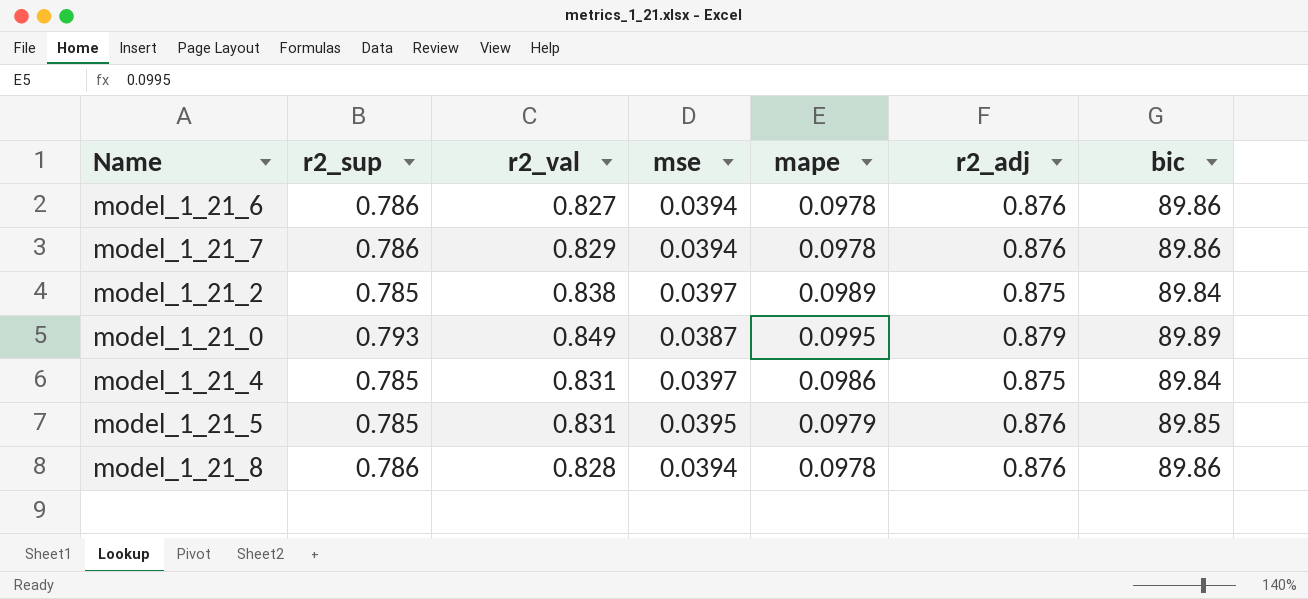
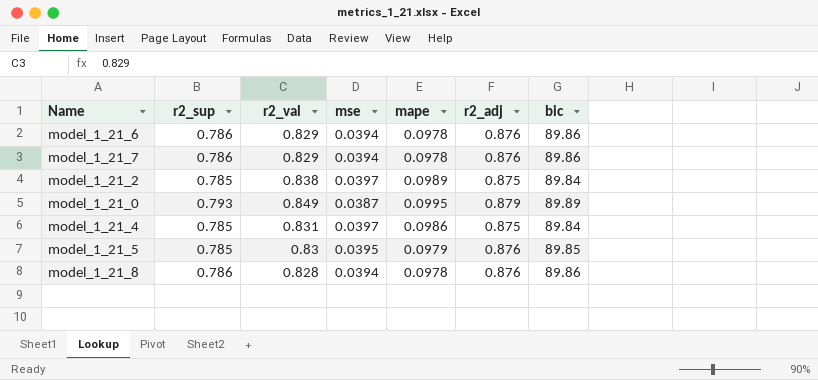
model_1_21_6 | r2_val: 0.827 -> 0.829
model_1_21_5 | r2_val: 0.831 -> 0.83

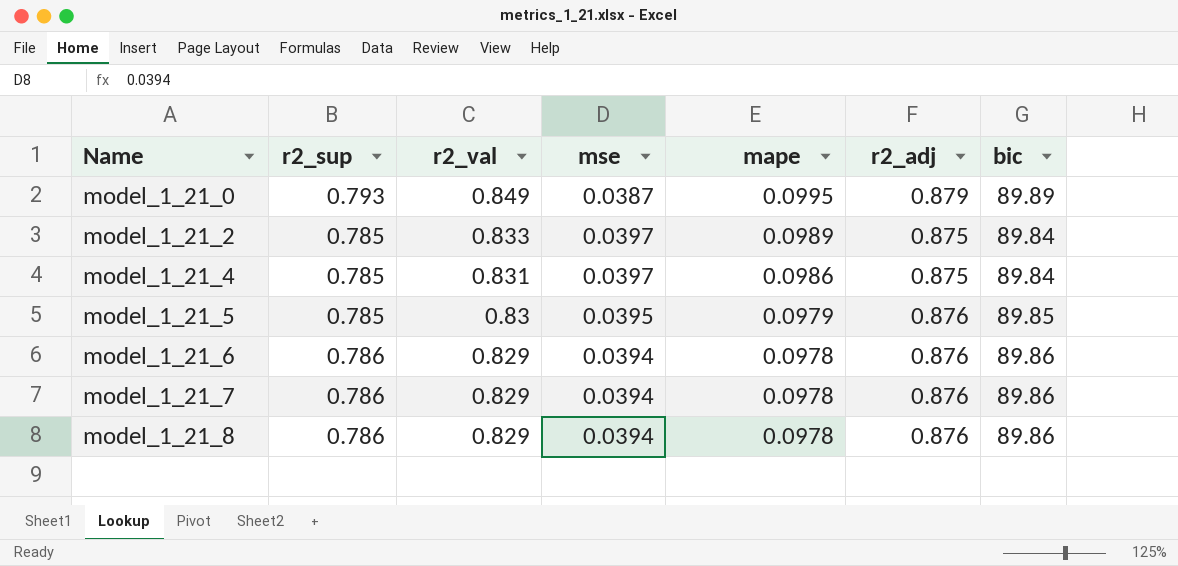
row order: none -> Name ascending
model_1_21_2 | r2_val: 0.838 -> 0.833
model_1_21_8 | r2_val: 0.828 -> 0.829

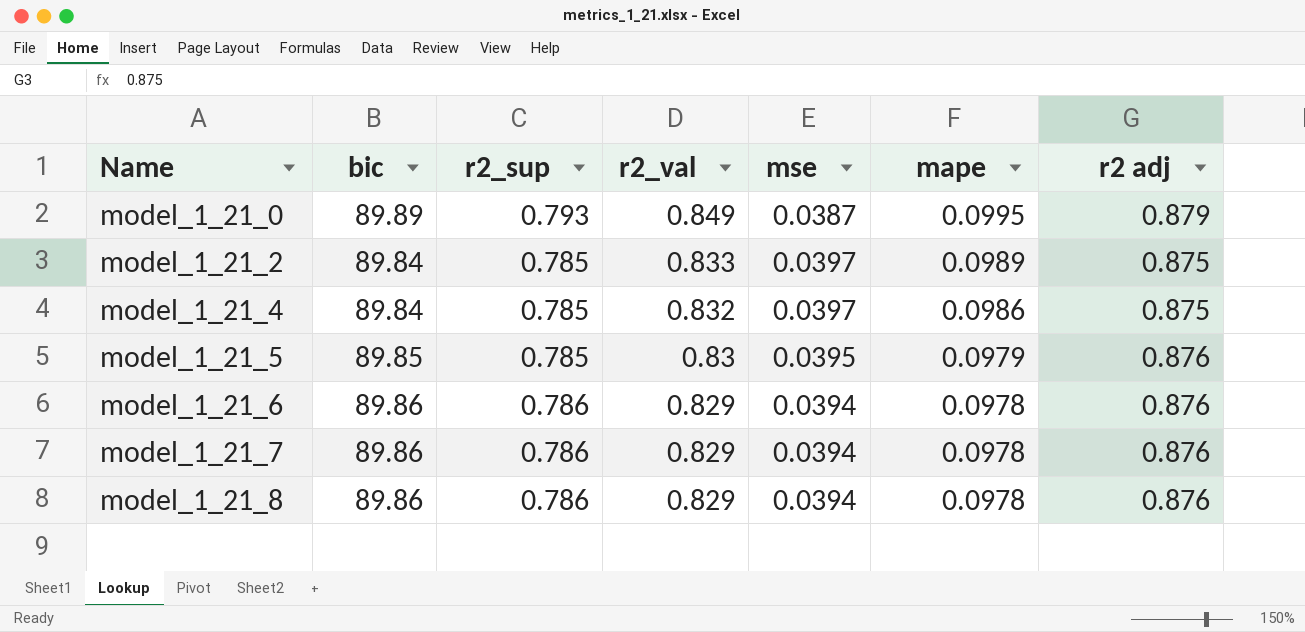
column bic | position: 7 -> 2
column name: r2_adj -> r2 adj
model_1_21_4 | r2_val: 0.831 -> 0.832

